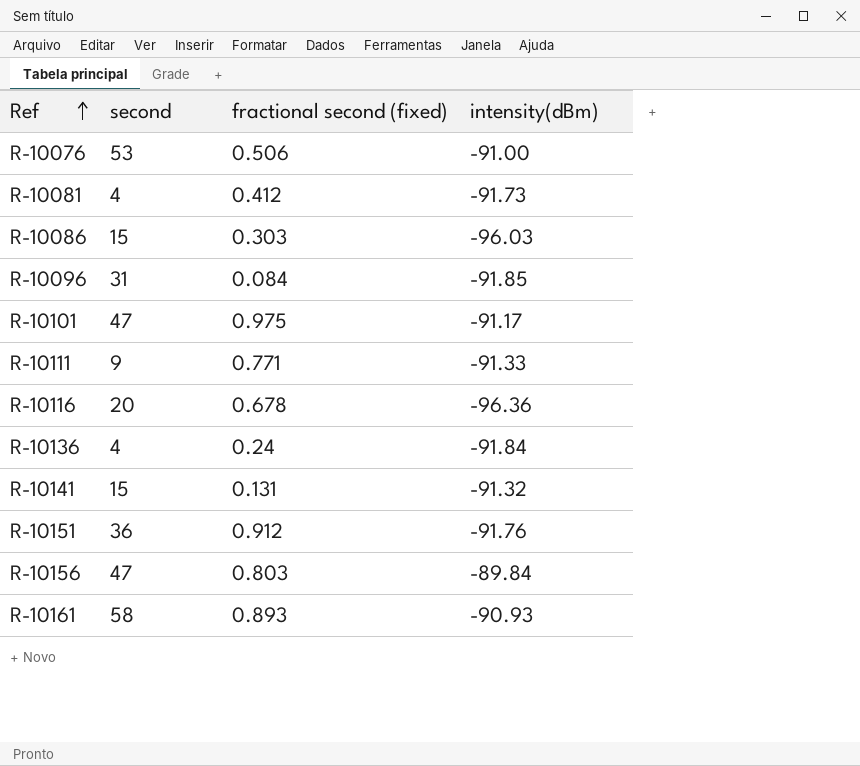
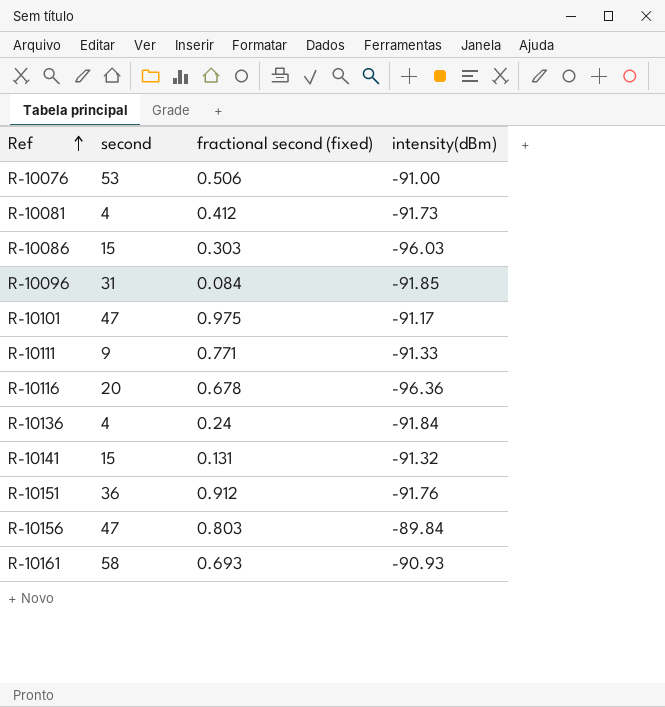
R-10161 | fractional second (fixed): 0.893 -> 0.693

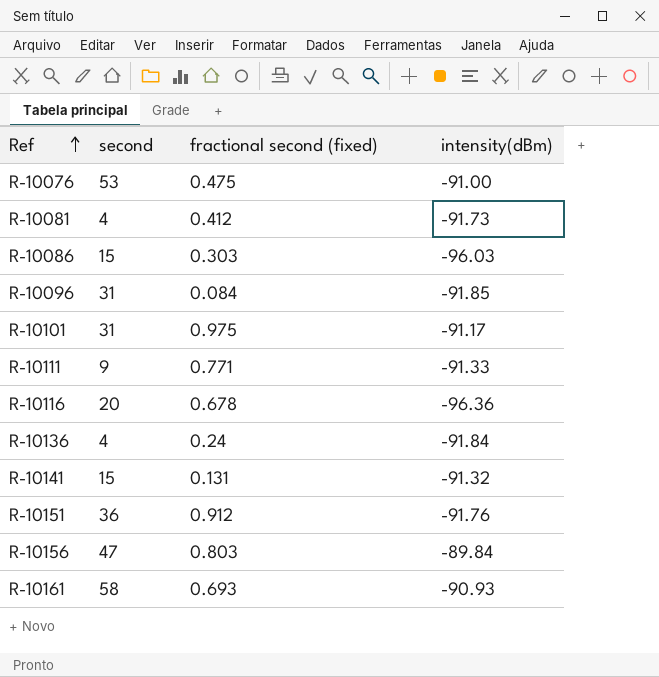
R-10076 | fractional second (fixed): 0.506 -> 0.475
R-10101 | second: 47 -> 31

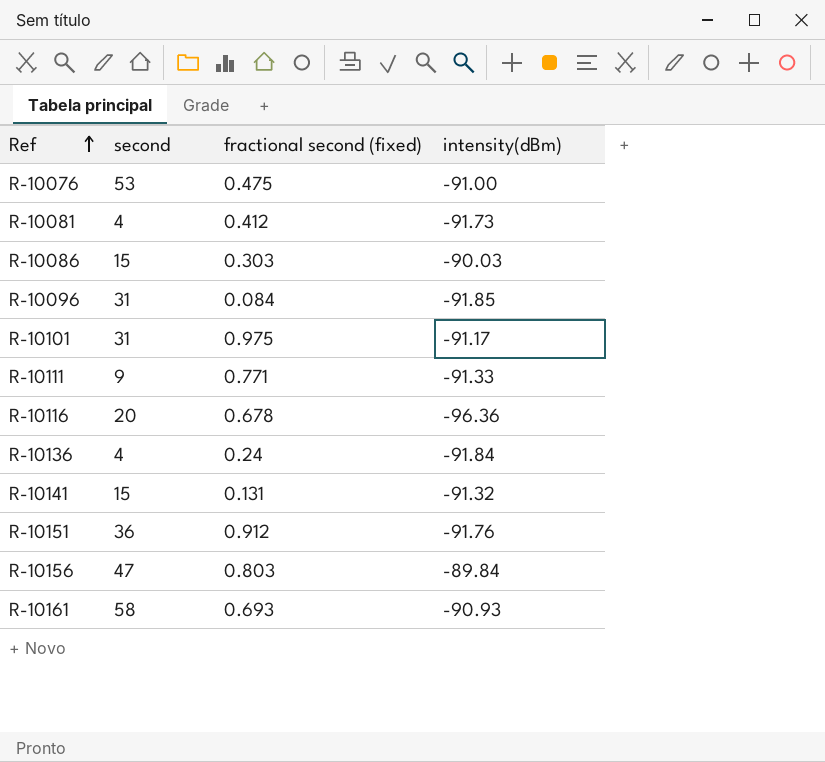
R-10086 | intensity(dBm): -96.03 -> -90.03

